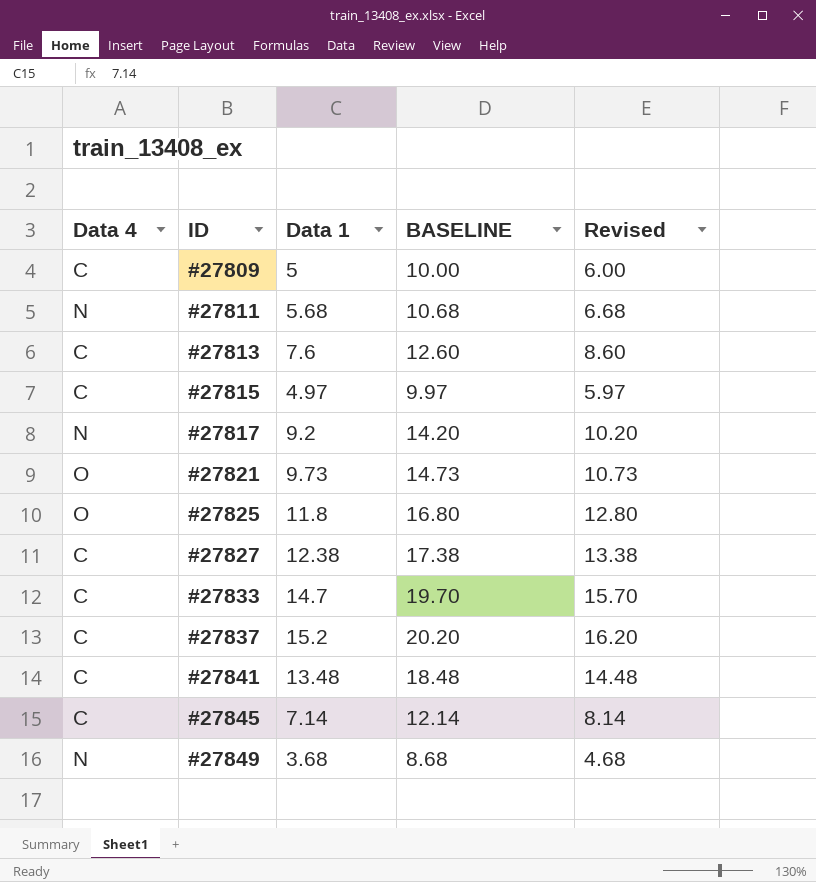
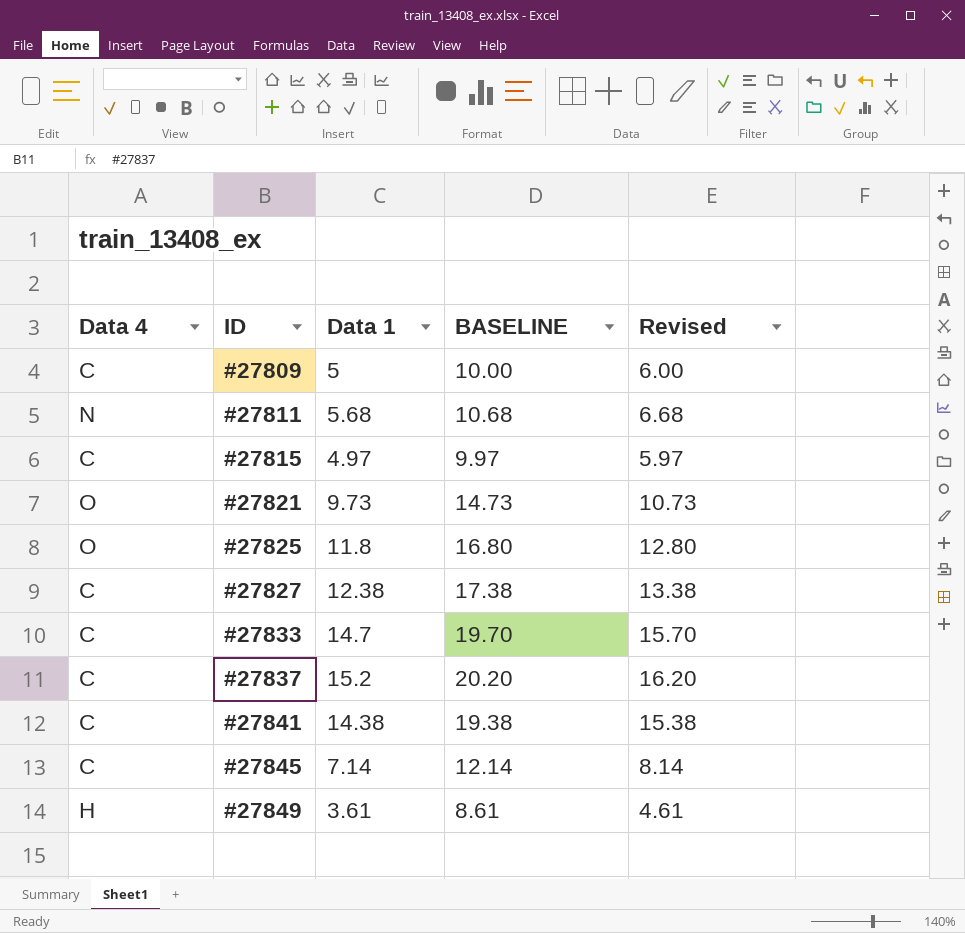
row #27813: C | 7.6 | 12.60 | 8.60 -> none
row #27817: N | 9.2 | 14.20 | 10.20 -> none
#27841 | Data 1: 13.48 -> 14.38
#27841 | BASELINE: 18.48 -> 19.38
#27841 | Revised: 14.48 -> 15.38
#27849 | Data 4: N -> H
#27849 | Data 1: 3.68 -> 3.61
#27849 | BASELINE: 8.68 -> 8.61
#27849 | Revised: 4.68 -> 4.61

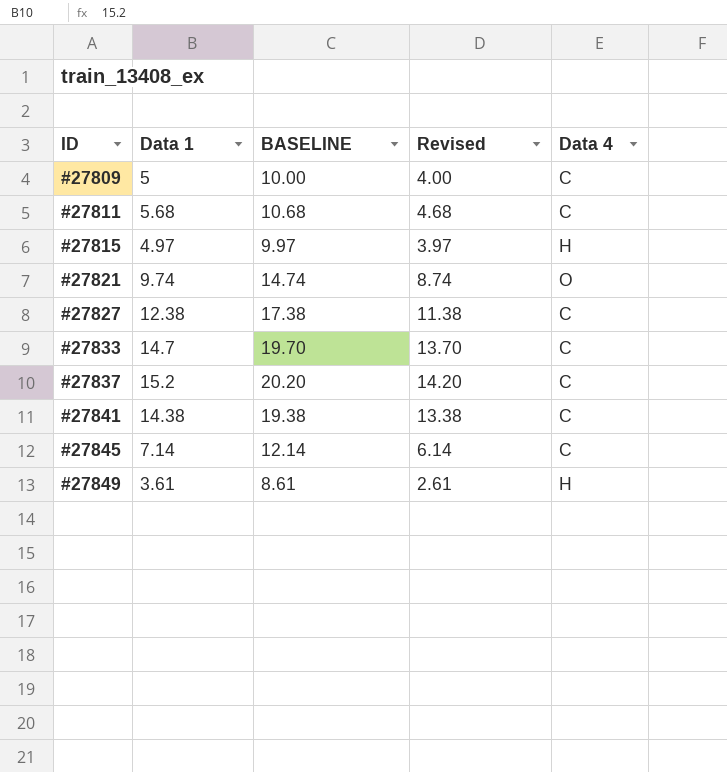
column Revised | formula: [Data 1] + 1 -> [Data 1] - 1
column Data 4 | position: 1 -> 5
row #27825: O | 11.8 | 16.80 | 12.80 -> none
#27811 | Data 4: N -> C
#27815 | Data 4: C -> H
#27821 | Data 1: 9.73 -> 9.74
#27821 | BASELINE: 14.73 -> 14.74

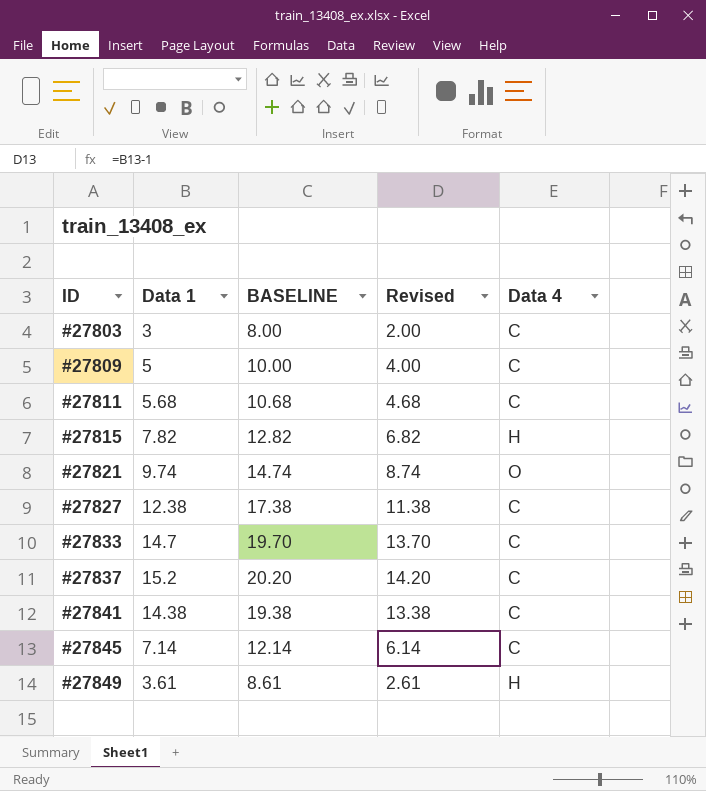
row #27803: none -> 3 | 8.00 | 2.00 | C
#27815 | Data 1: 4.97 -> 7.82
#27815 | BASELINE: 9.97 -> 12.82
#27815 | Revised: 3.97 -> 6.82

